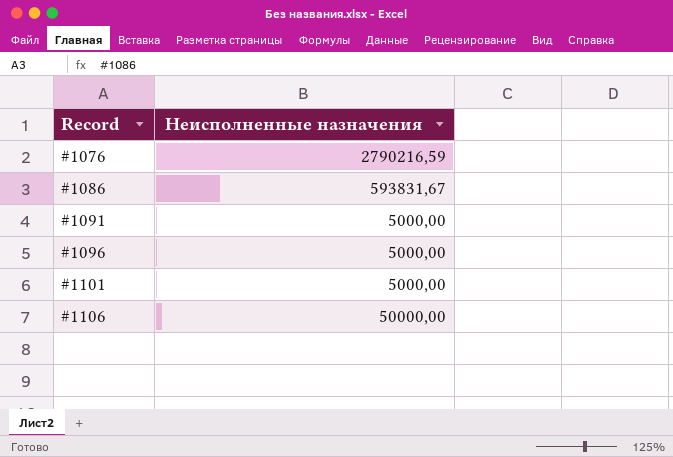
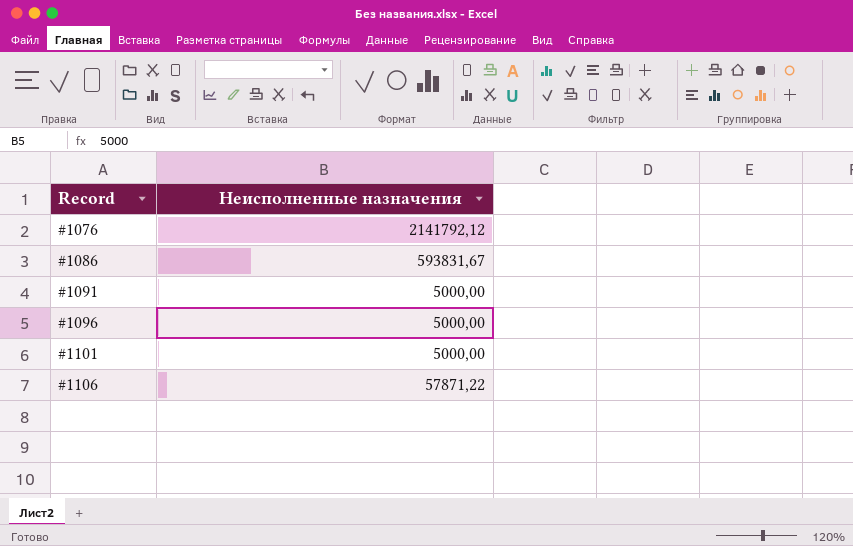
#1076 | Неисполненные назначения: 2790216,59 -> 2141792,12
#1106 | Неисполненные назначения: 50000,00 -> 57871,22

